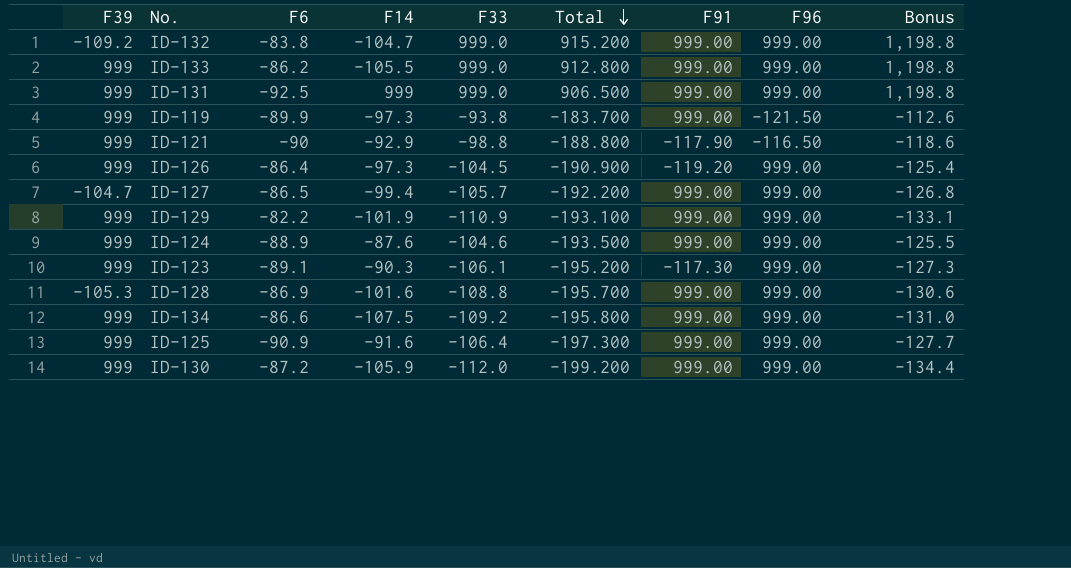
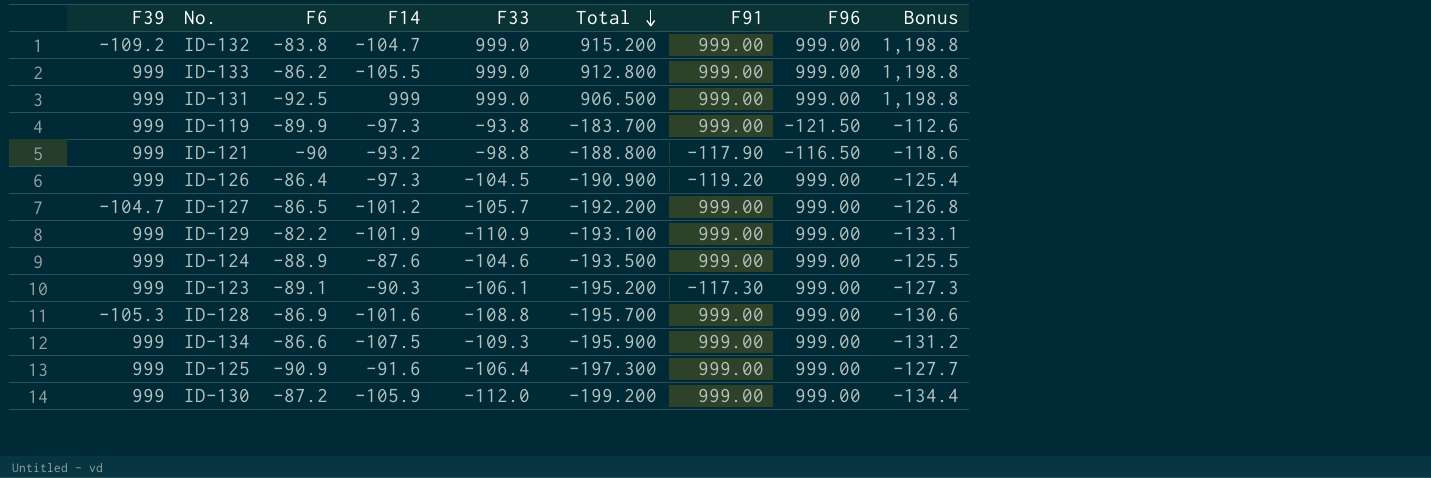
ID-121 | F14: -92.9 -> -93.2
ID-127 | F14: -99.4 -> -101.2
ID-134 | F33: -109.2 -> -109.3
ID-134 | Total: -195.800 -> -195.900
ID-134 | Bonus: -131.0 -> -131.2

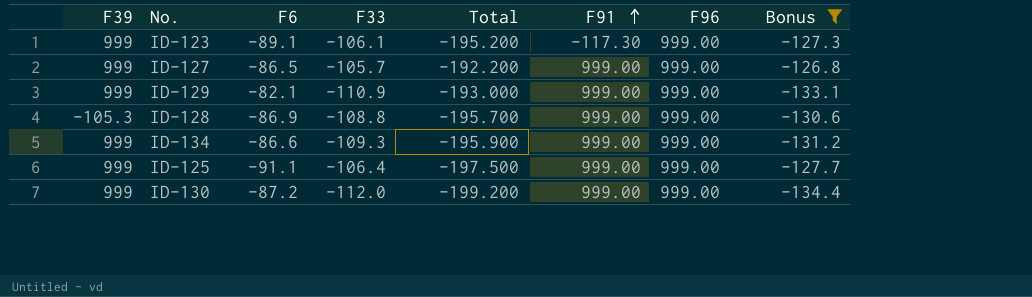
filter: none -> Bonus <= -126.8
row order: Total descending -> F91 ascending
column F14 | position: 4 -> none
ID-127 | F39: -104.7 -> 999
ID-129 | F6: -82.2 -> -82.1
ID-129 | Total: -193.100 -> -193.000
ID-125 | F6: -90.9 -> -91.1
ID-125 | Total: -197.300 -> -197.500

